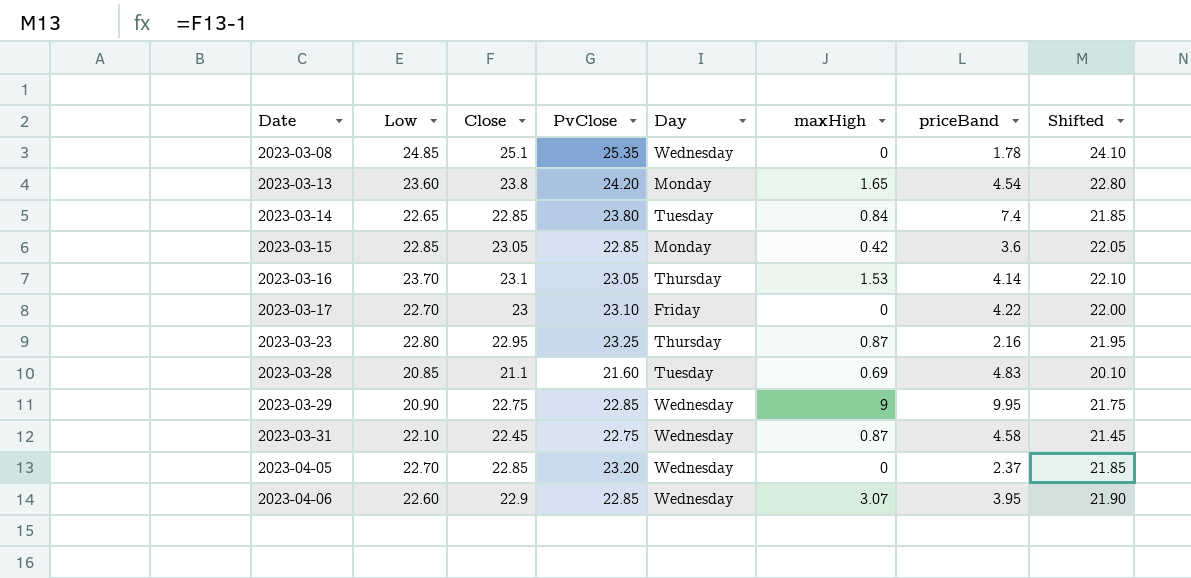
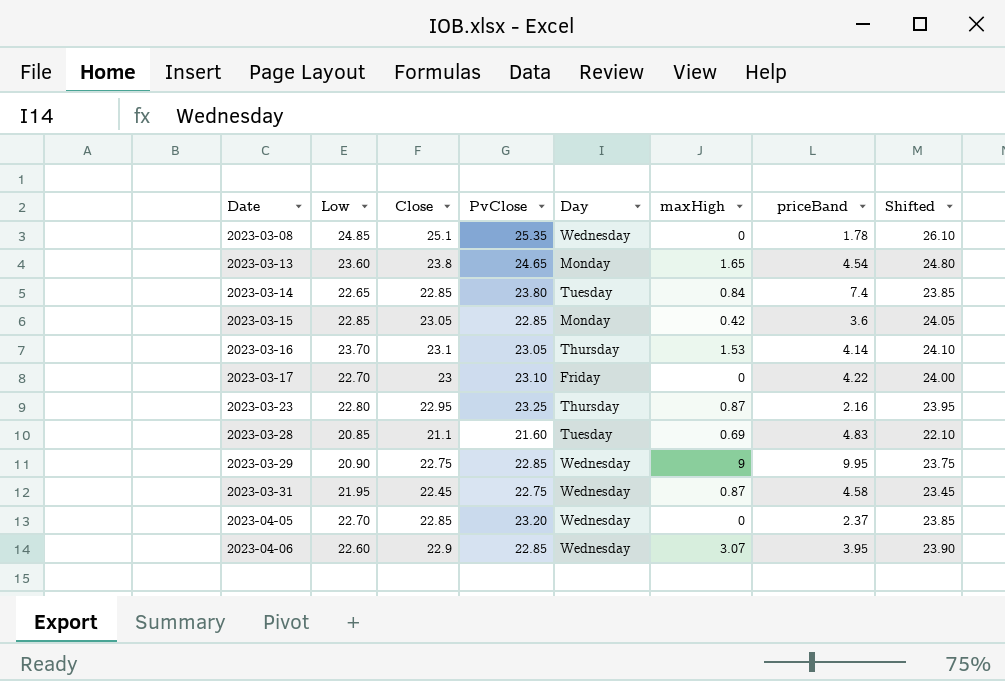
column Shifted | formula: [Close] - 1 -> [Close] + 1
2023-03-13 | PvClose: 24.20 -> 24.65
2023-03-31 | Low: 22.10 -> 21.95

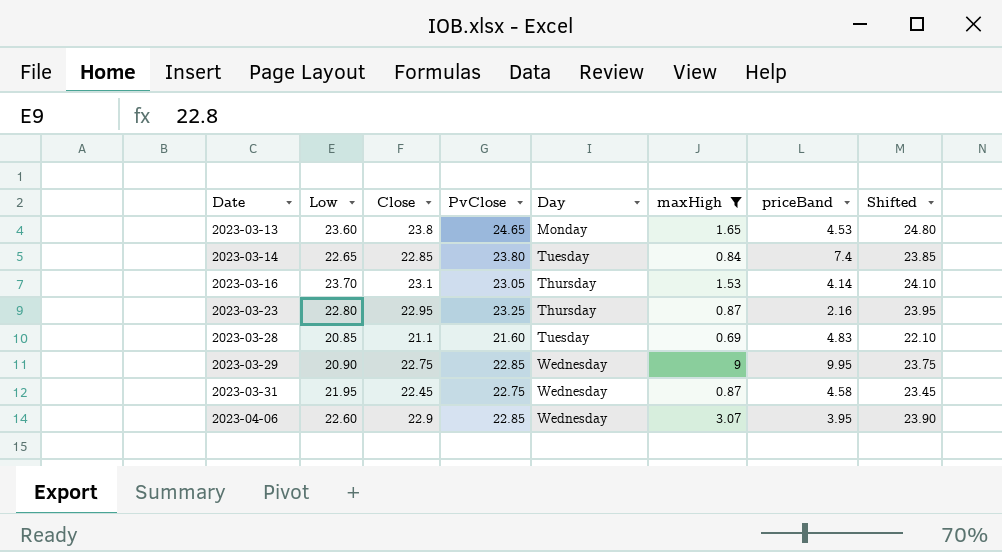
filter: none -> maxHigh >= 0.69
2023-03-13 | priceBand: 4.54 -> 4.53

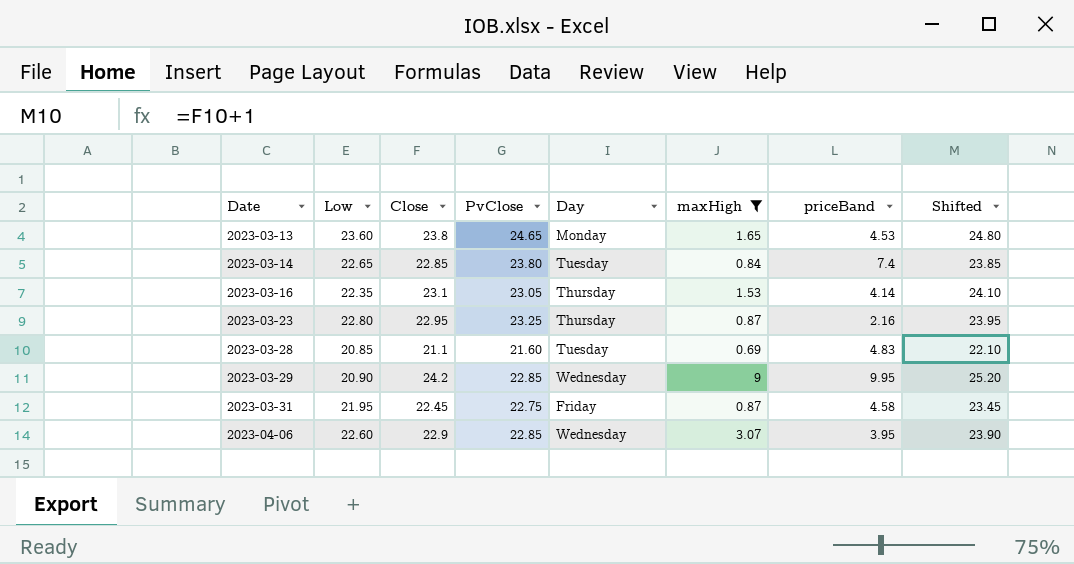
2023-03-16 | Low: 23.70 -> 22.35
2023-03-29 | Close: 22.75 -> 24.2
2023-03-29 | Shifted: 23.75 -> 25.20
2023-03-31 | Day: Wednesday -> Friday

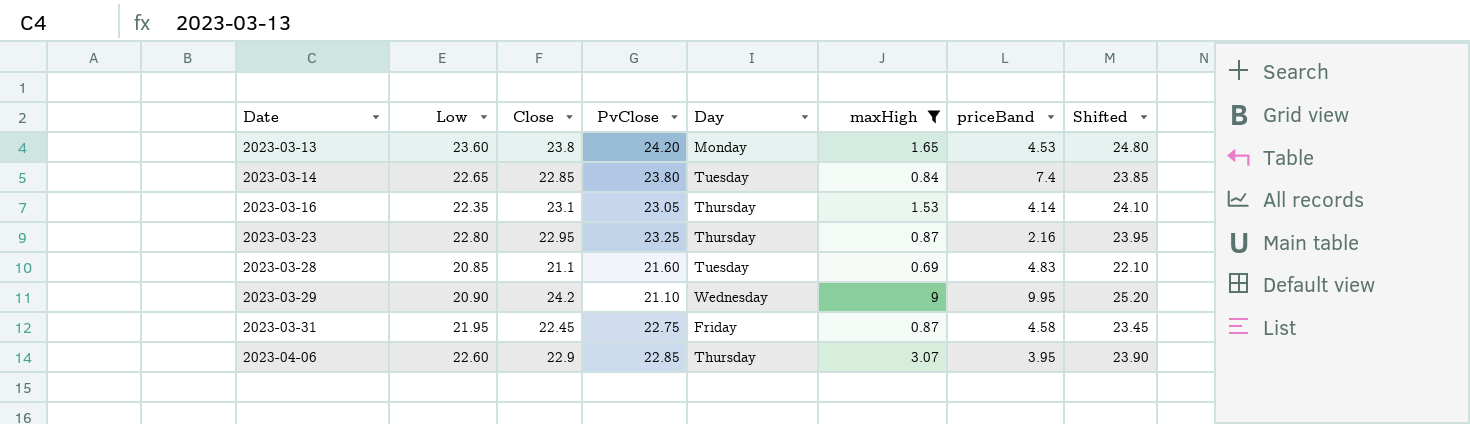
2023-03-13 | PvClose: 24.65 -> 24.20
2023-03-29 | PvClose: 22.85 -> 21.10
2023-04-06 | Day: Wednesday -> Thursday

